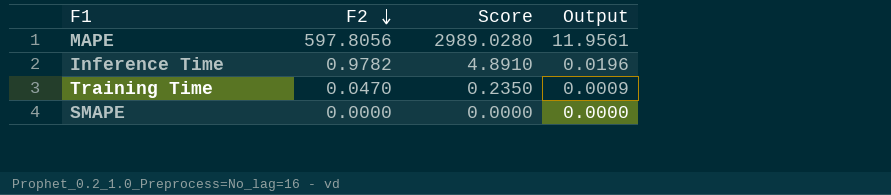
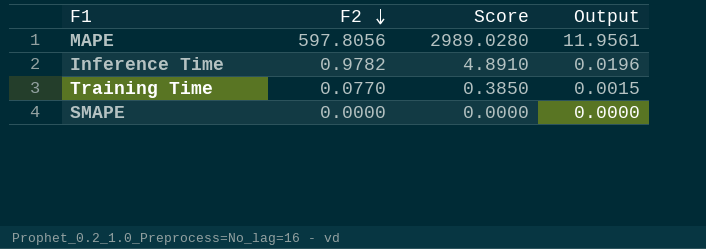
Training Time | F2: 0.0470 -> 0.0770
Training Time | Score: 0.2350 -> 0.3850
Training Time | Output: 0.0009 -> 0.0015

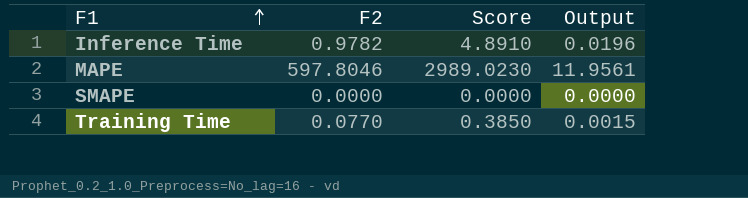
row order: F2 descending -> F1 ascending
MAPE | F2: 597.8056 -> 597.8046
MAPE | Score: 2989.0280 -> 2989.0230

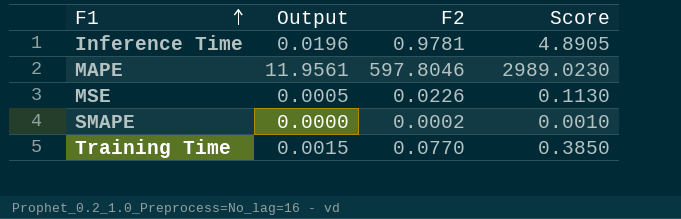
column Output | position: 4 -> 2
Inference Time | F2: 0.9782 -> 0.9781
Inference Time | Score: 4.8910 -> 4.8905
row MSE: none -> 0.0005 | 0.0226 | 0.1130
SMAPE | F2: 0.0000 -> 0.0002
SMAPE | Score: 0.0000 -> 0.0010

